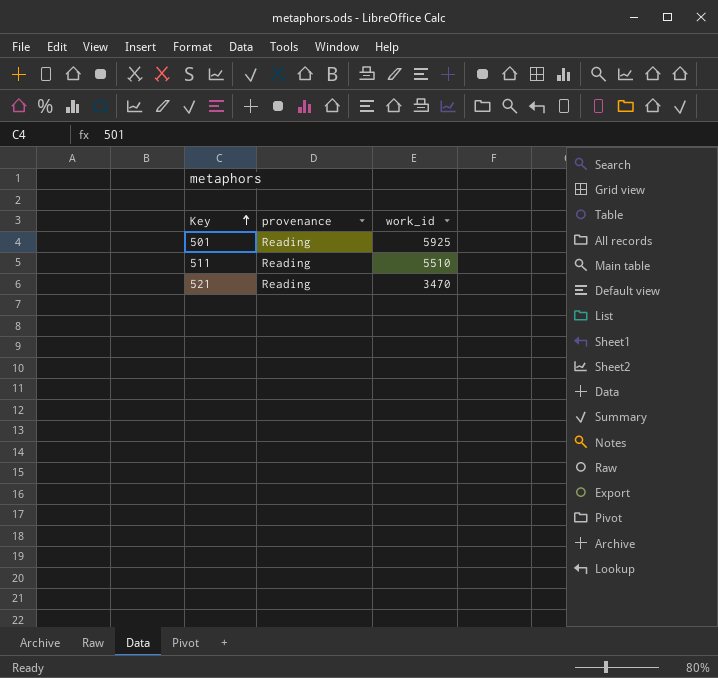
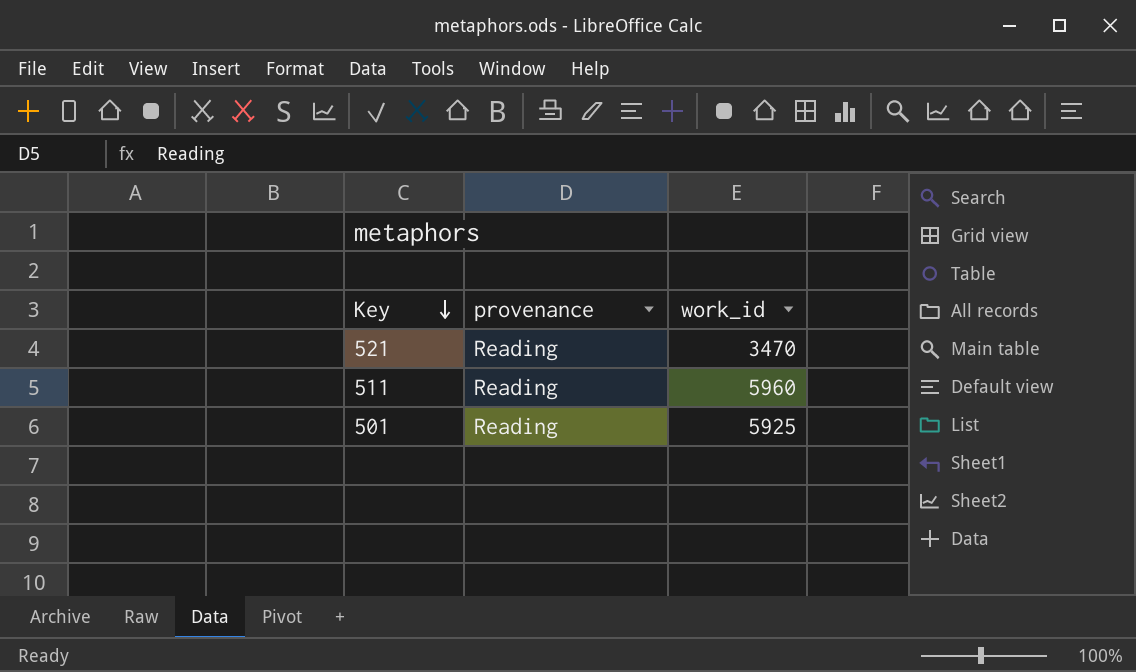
row order: Key ascending -> Key descending
511 | work_id: 5510 -> 5960

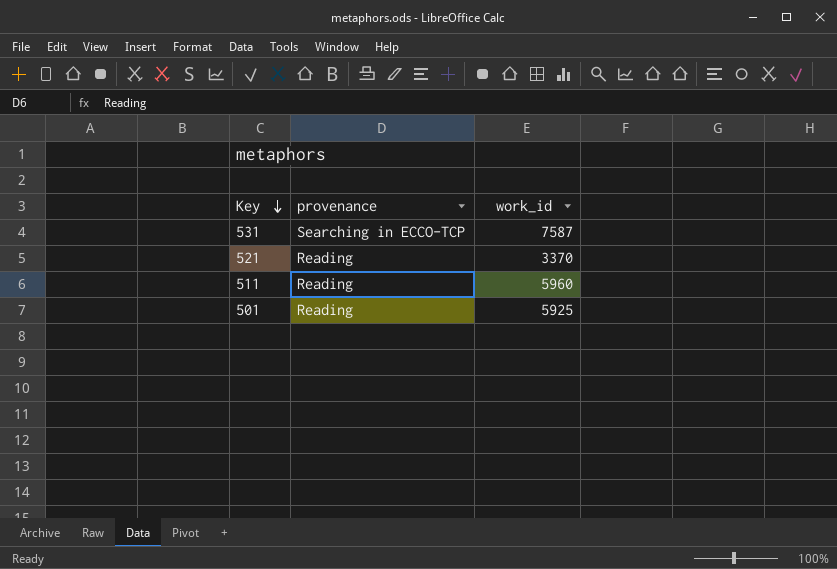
row 531: none -> Searching in ECCO-TCP | 7587
521 | work_id: 3470 -> 3370

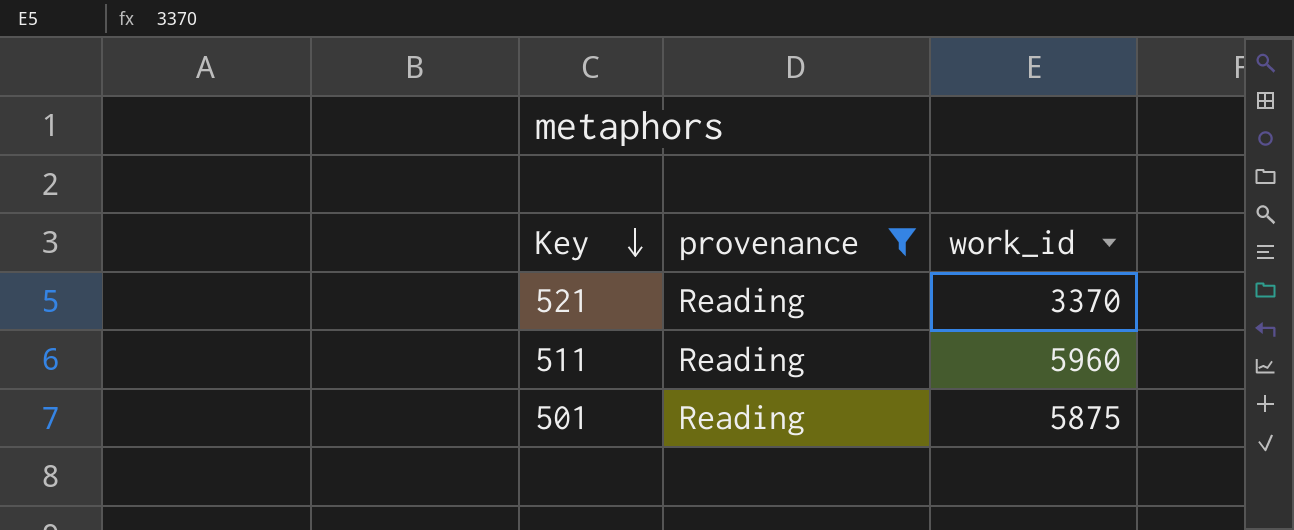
filter: none -> provenance = Reading
501 | work_id: 5925 -> 5875

